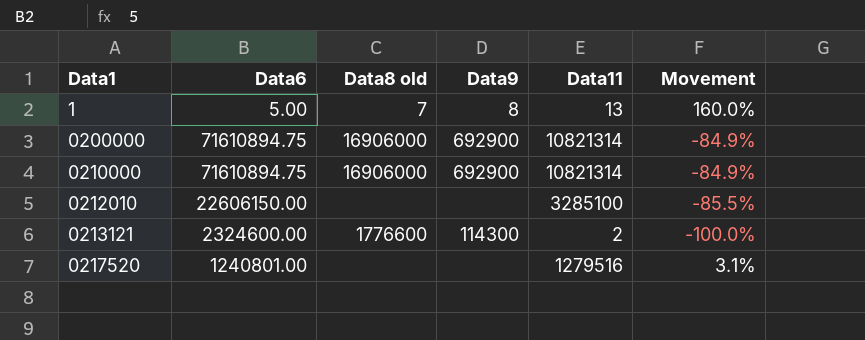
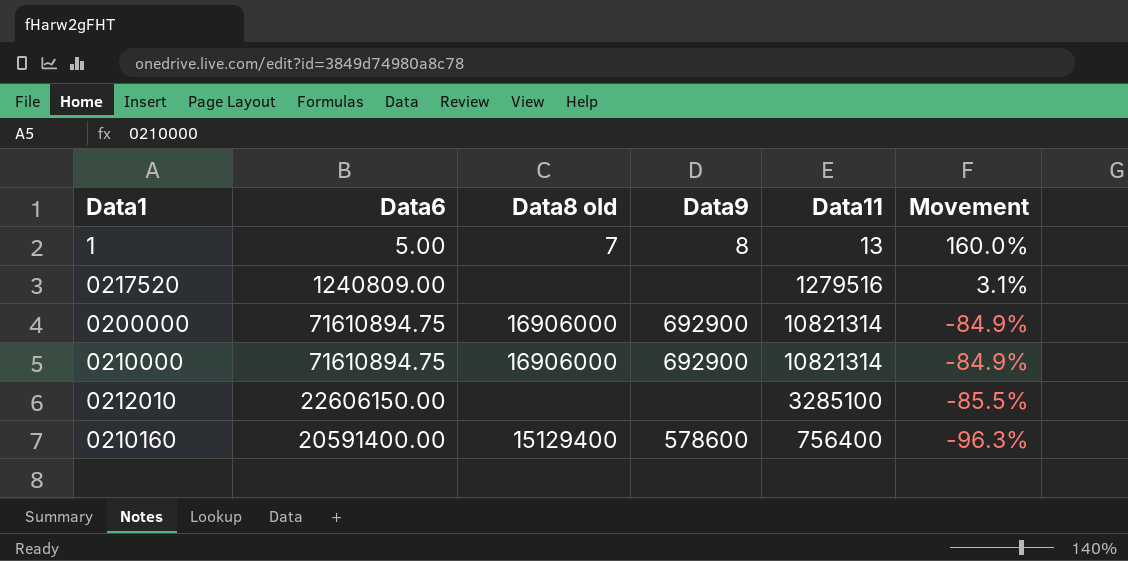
row order: Data1 ascending -> Movement descending
row 0213121: 2324600.00 | 1776600 | 114300 | 2 | -100.0% -> none
0217520 | Data6: 1240801.00 -> 1240809.00
row 0210160: none -> 20591400.00 | 15129400 | 578600 | 756400 | -96.3%

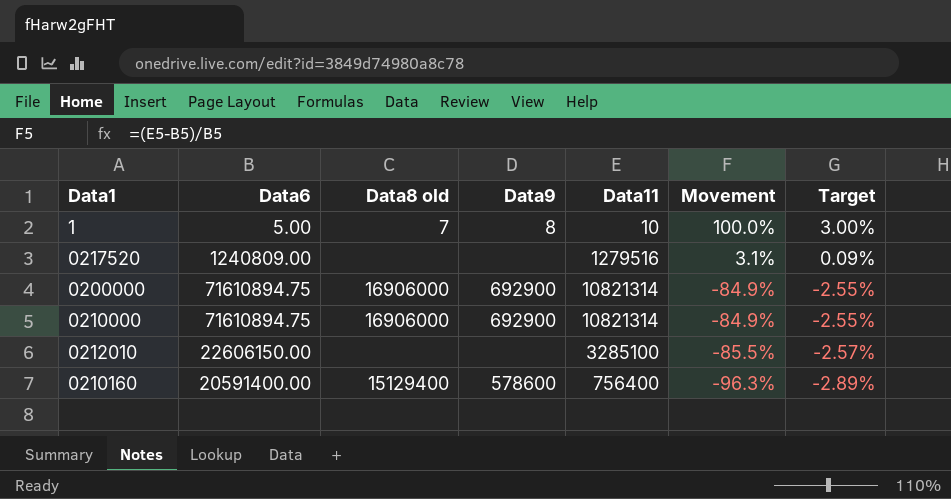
column Target | formula: none -> [Movement] * 0.03
1 | Data11: 13 -> 10
1 | Movement: 160.0% -> 100.0%

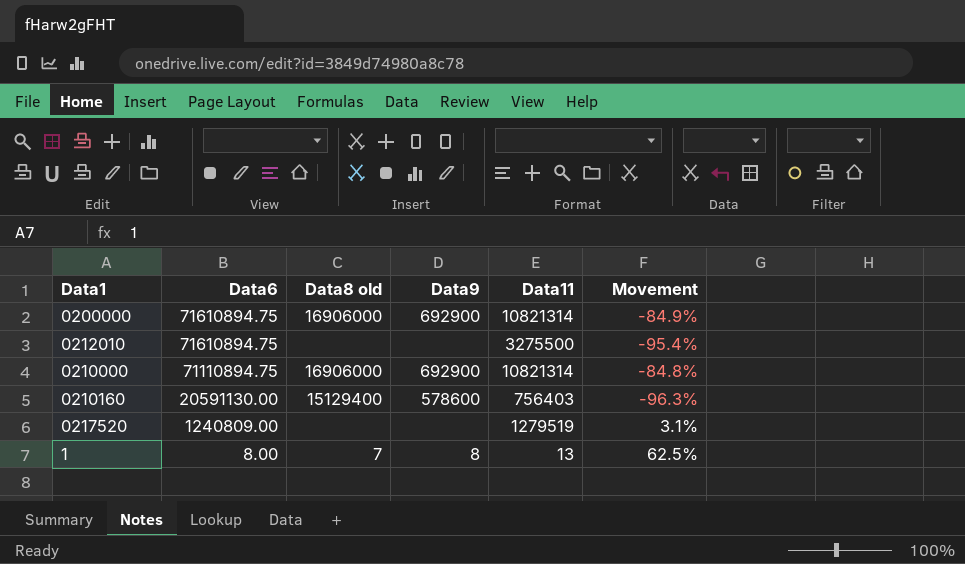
row order: Movement descending -> Data6 descending
column Target | formula: [Movement] * 0.03 -> none
0212010 | Data6: 22606150.00 -> 71610894.75
0212010 | Data11: 3285100 -> 3275500
0212010 | Movement: -85.5% -> -95.4%
0210000 | Data6: 71610894.75 -> 71110894.75
0210000 | Movement: -84.9% -> -84.8%
0210160 | Data6: 20591400.00 -> 20591130.00
0210160 | Data11: 756400 -> 756403
0217520 | Data11: 1279516 -> 1279519
1 | Data6: 5.00 -> 8.00
1 | Data11: 10 -> 13
1 | Movement: 100.0% -> 62.5%

